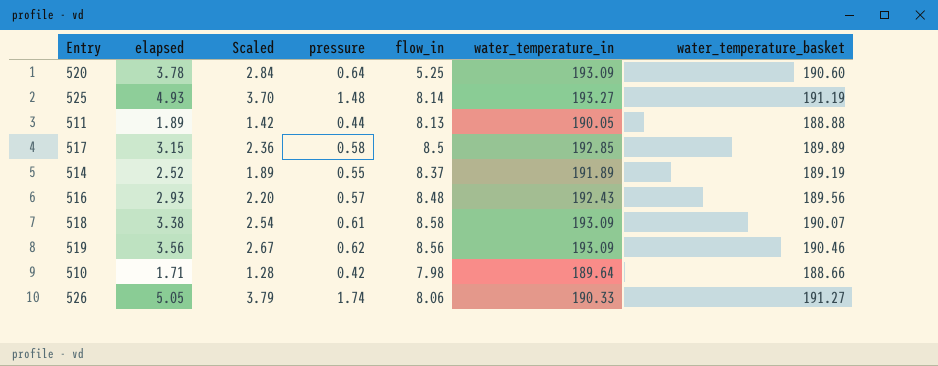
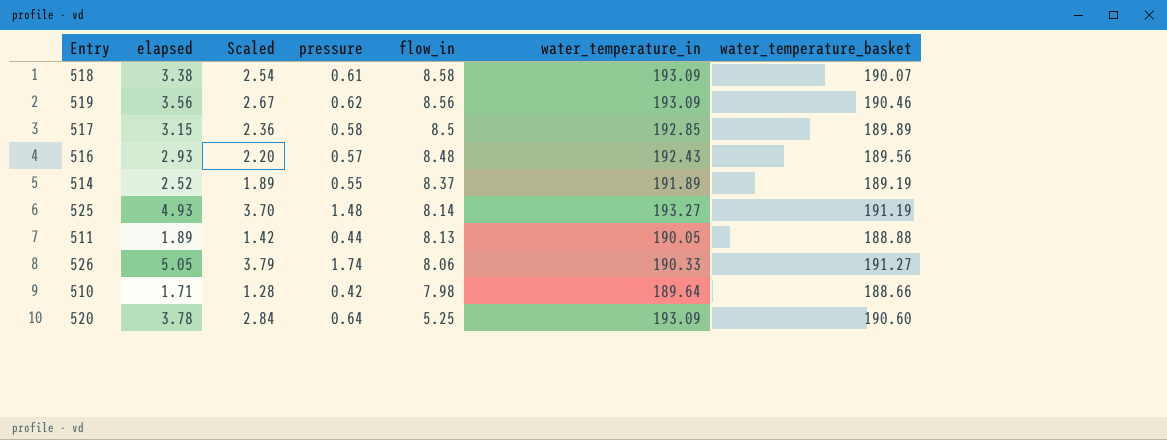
row order: none -> flow_in descending

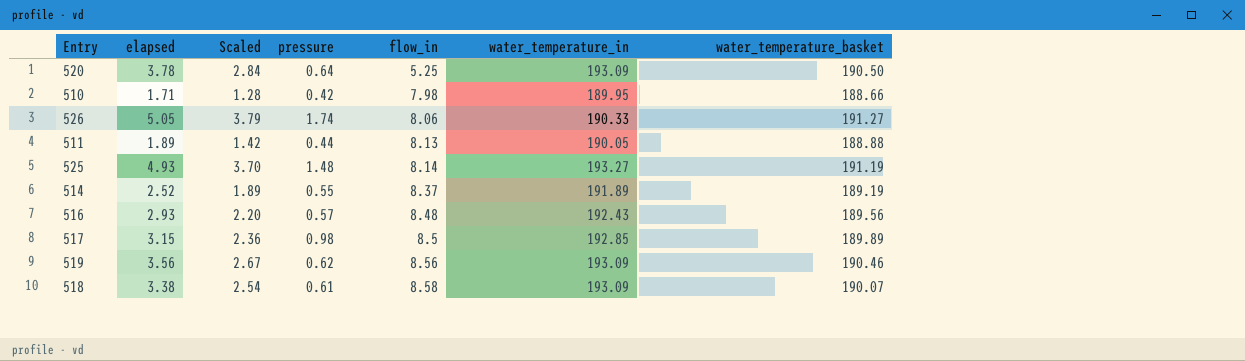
row order: flow_in descending -> flow_in ascending
520 | water_temperature_basket: 190.60 -> 190.50
510 | water_temperature_in: 189.64 -> 189.95
517 | pressure: 0.58 -> 0.98

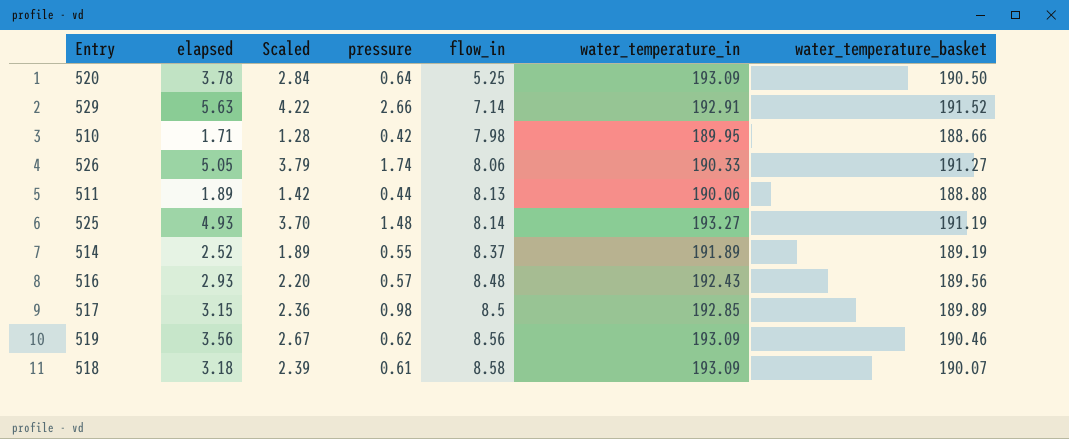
row 529: none -> 5.63 | 4.22 | 2.66 | 7.14 | 192.91 | 191.52
511 | water_temperature_in: 190.05 -> 190.06
518 | elapsed: 3.38 -> 3.18
518 | Scaled: 2.54 -> 2.39

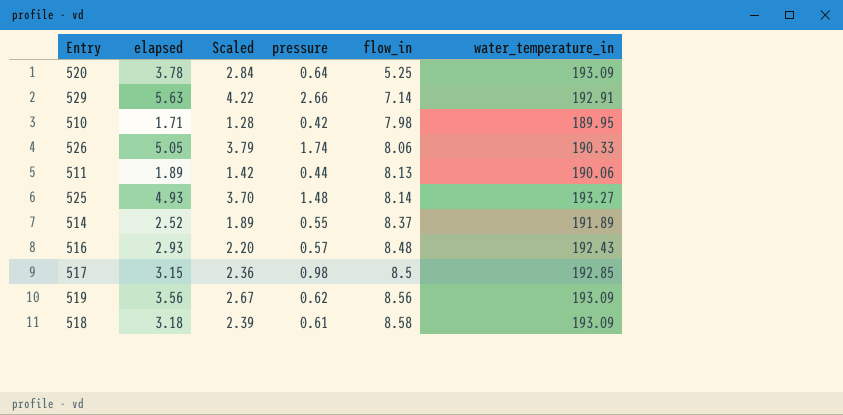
column water_temperature_basket | position: 7 -> none

